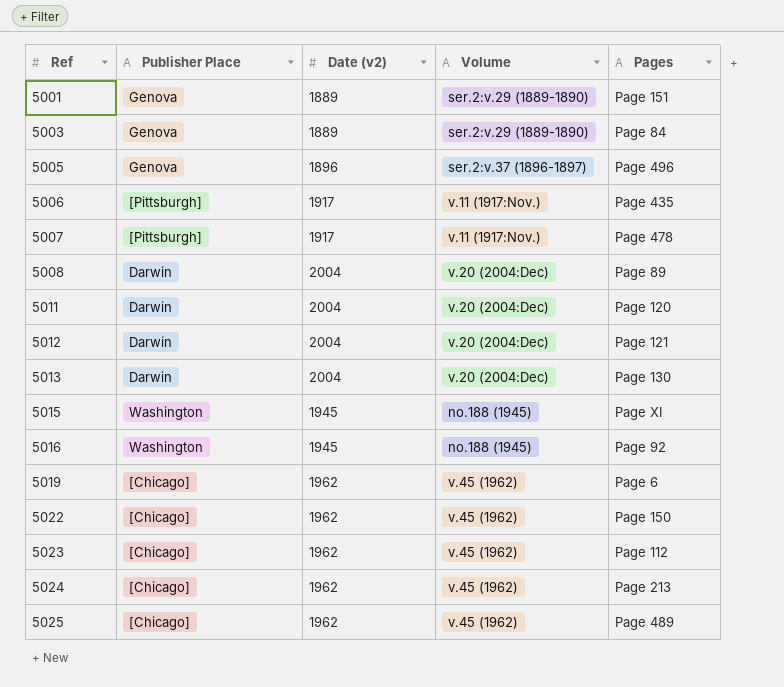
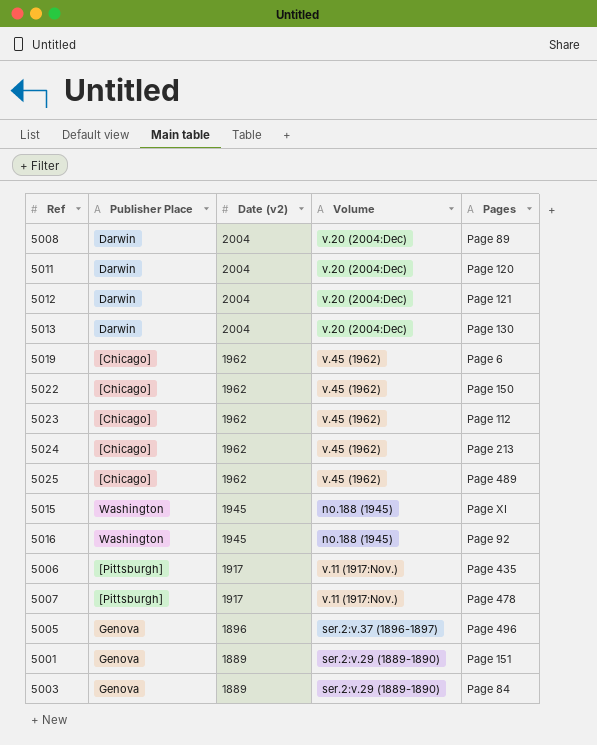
row order: Ref ascending -> Date (v2) descending

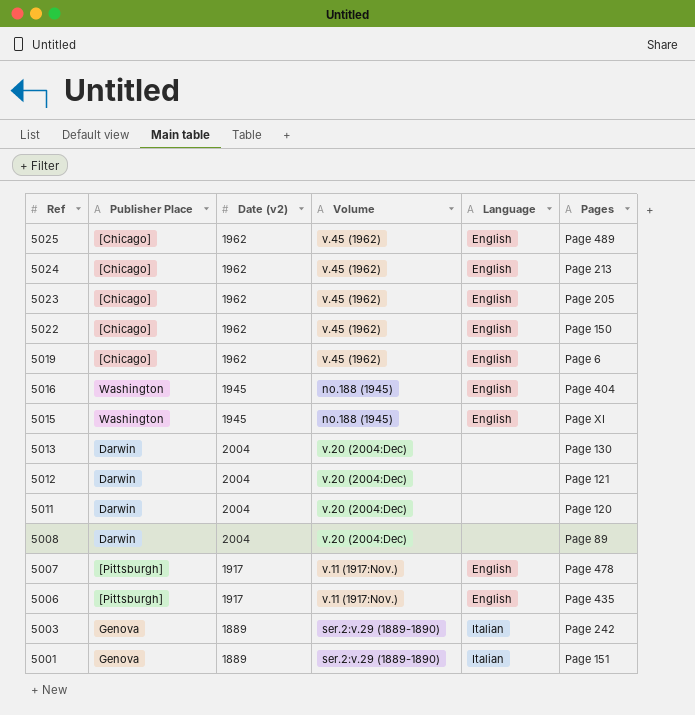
row order: Date (v2) descending -> Ref descending
column Language | position: none -> 5
row 5005: Genova | 1896 | ser.2:v.37 (1896-1897) | Page 496 -> none
5023 | Pages: Page 112 -> Page 205
5016 | Pages: Page 92 -> Page 404
5003 | Pages: Page 84 -> Page 242

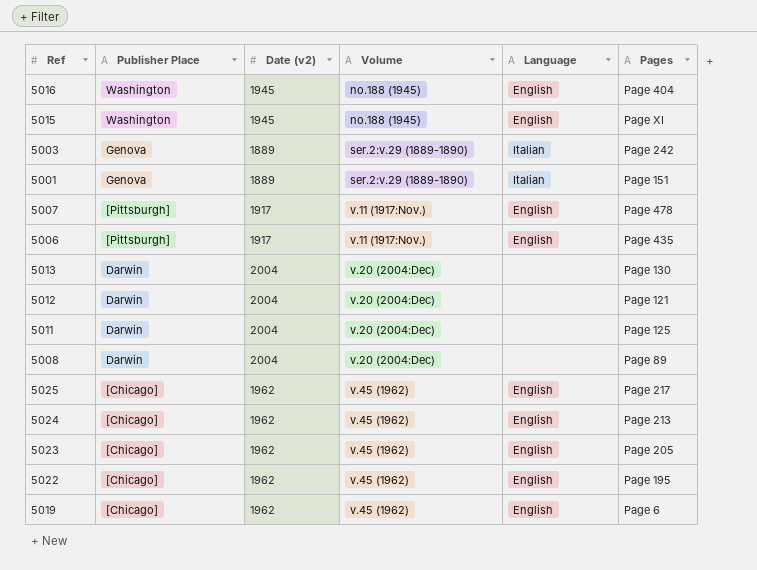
row order: Ref descending -> Volume ascending
5011 | Pages: Page 120 -> Page 125
5025 | Pages: Page 489 -> Page 217
5022 | Pages: Page 150 -> Page 195

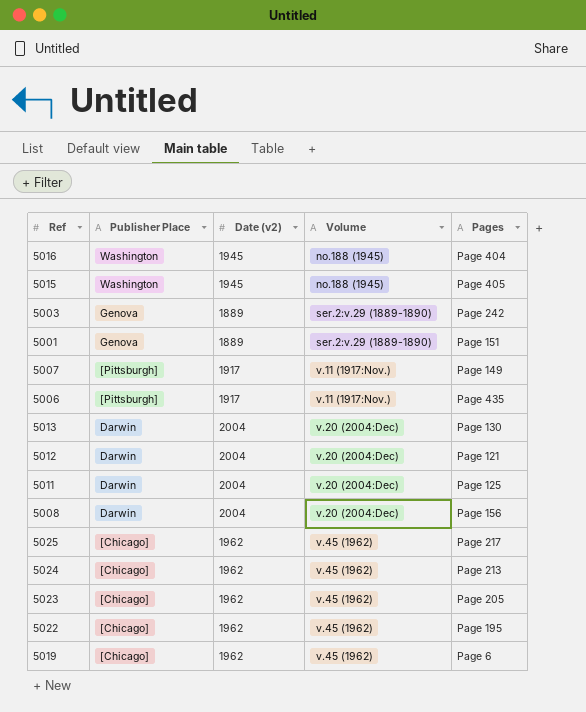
column Language | position: 5 -> none
5015 | Pages: Page XI -> Page 405
5007 | Pages: Page 478 -> Page 149
5008 | Pages: Page 89 -> Page 156

